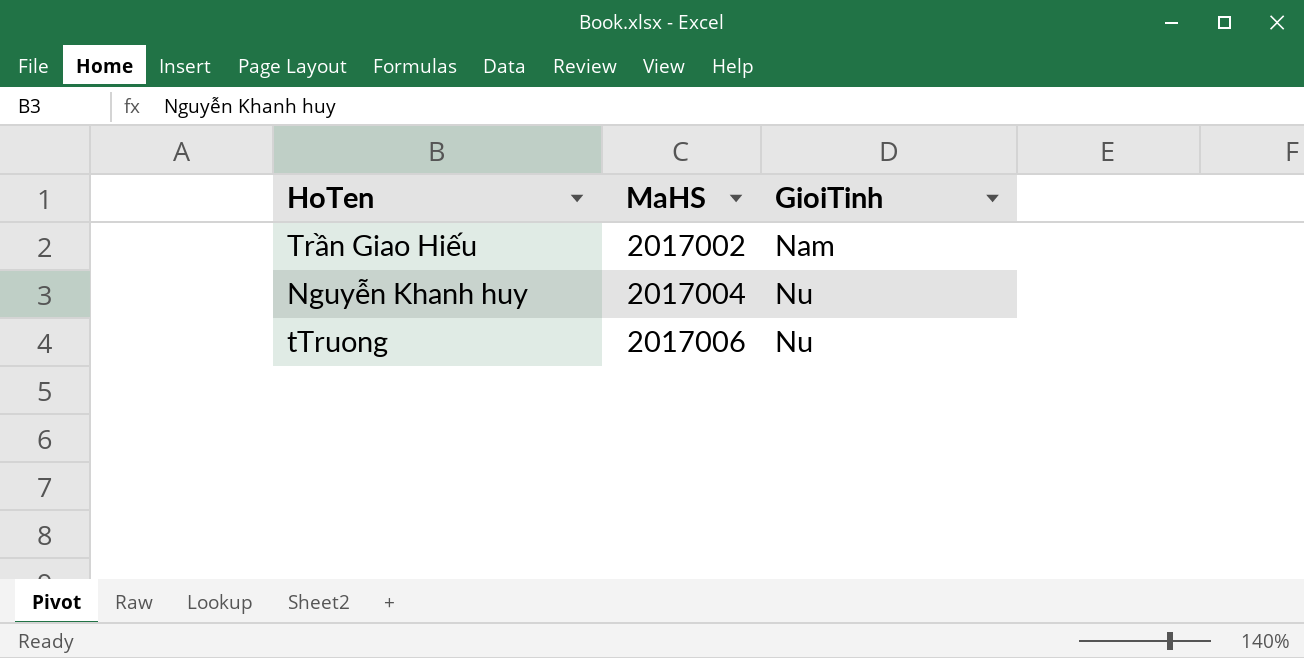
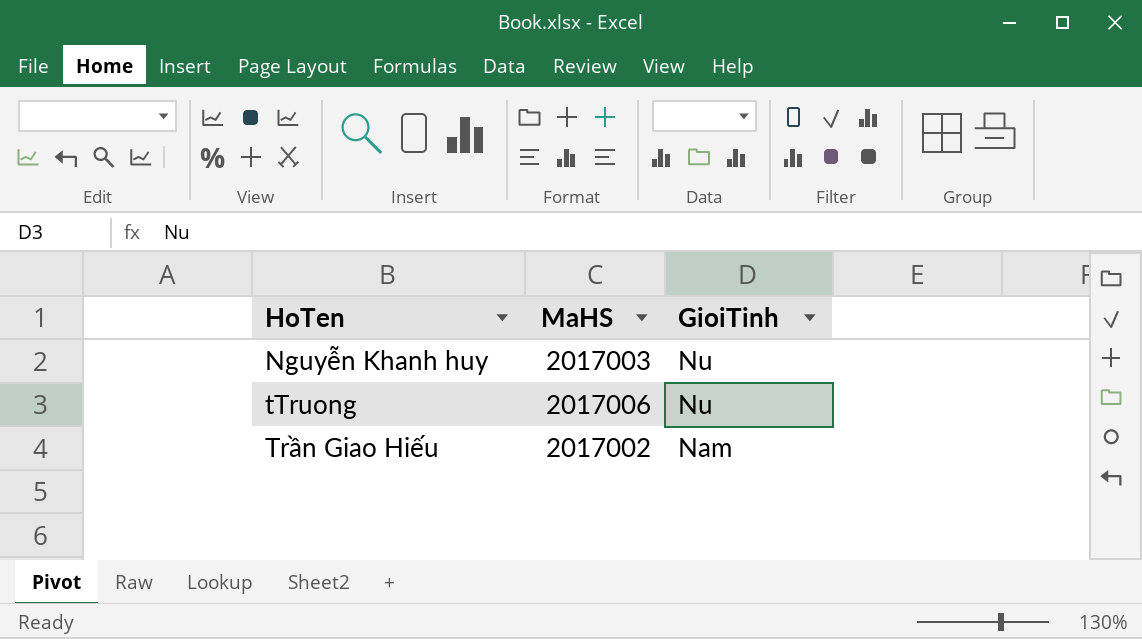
row order: MaHS ascending -> GioiTinh descending
Nguyễn Khanh huy | MaHS: 2017004 -> 2017003

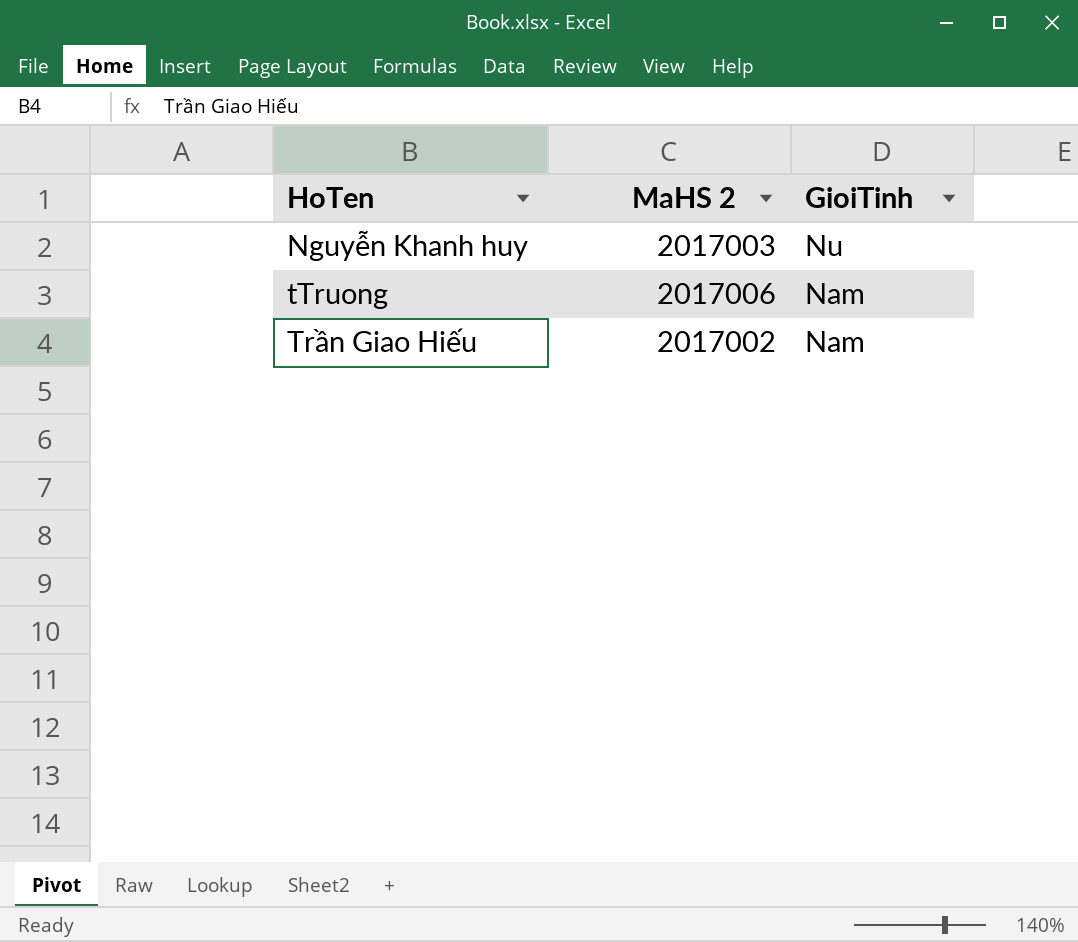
column name: MaHS -> MaHS 2
tTruong | GioiTinh: Nu -> Nam

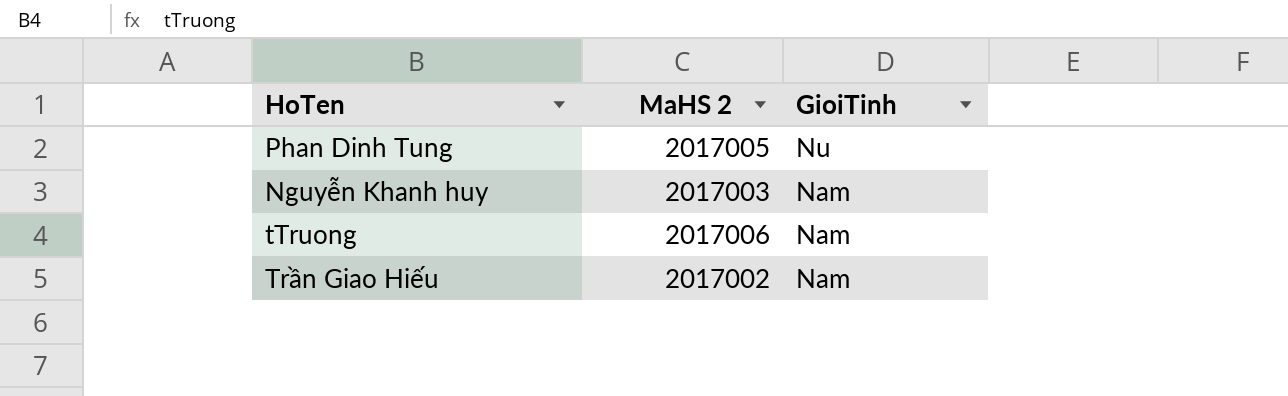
row Phan Dinh Tung: none -> 2017005 | Nu
Nguyễn Khanh huy | GioiTinh: Nu -> Nam

